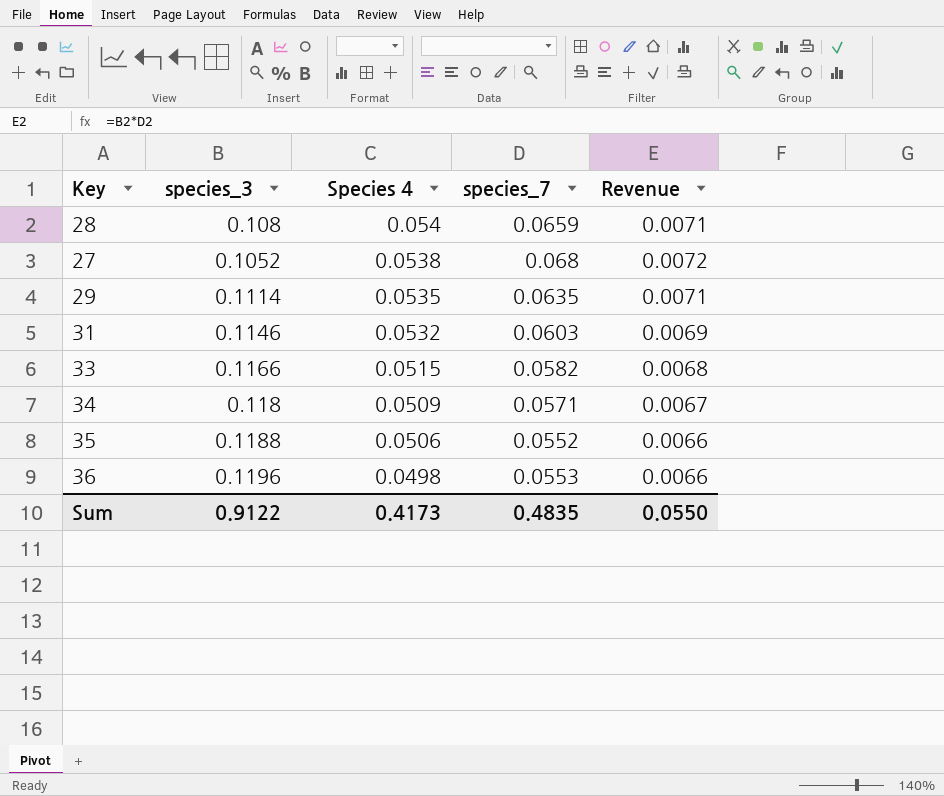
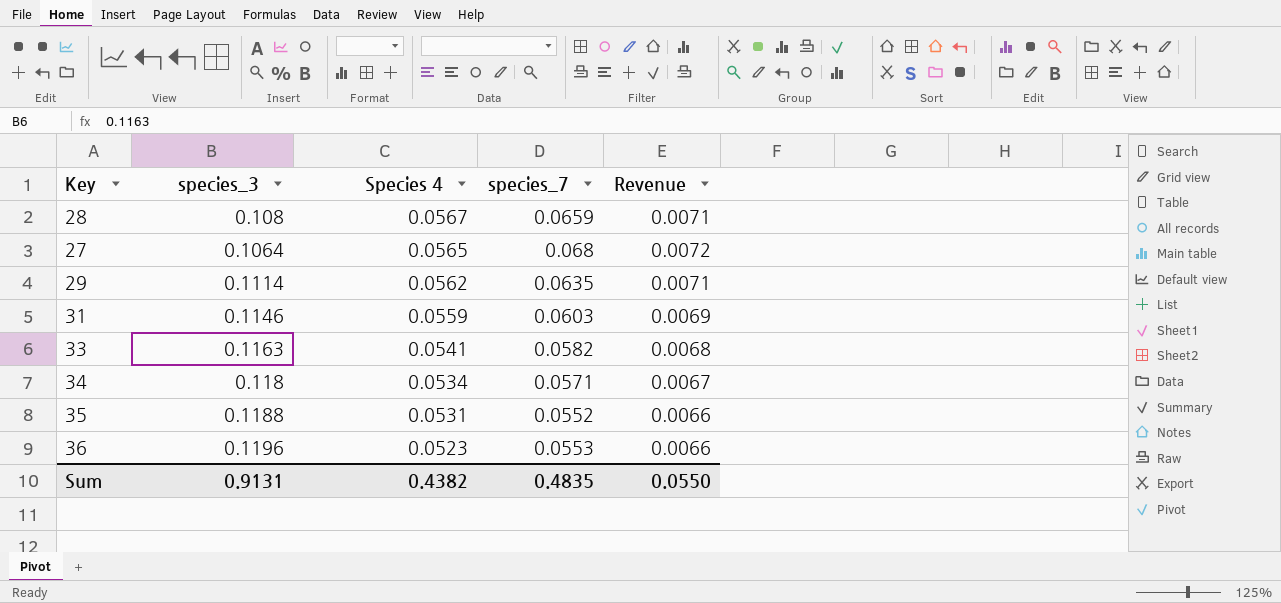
28 | Species 4: 0.054 -> 0.0567
27 | species_3: 0.1052 -> 0.1064
27 | Species 4: 0.0538 -> 0.0565
29 | Species 4: 0.0535 -> 0.0562
31 | Species 4: 0.0532 -> 0.0559
33 | species_3: 0.1166 -> 0.1163
33 | Species 4: 0.0515 -> 0.0541
34 | Species 4: 0.0509 -> 0.0534
35 | Species 4: 0.0506 -> 0.0531
36 | Species 4: 0.0498 -> 0.0523
Sum | species_3: 0.9122 -> 0.9131
Sum | Species 4: 0.4173 -> 0.4382

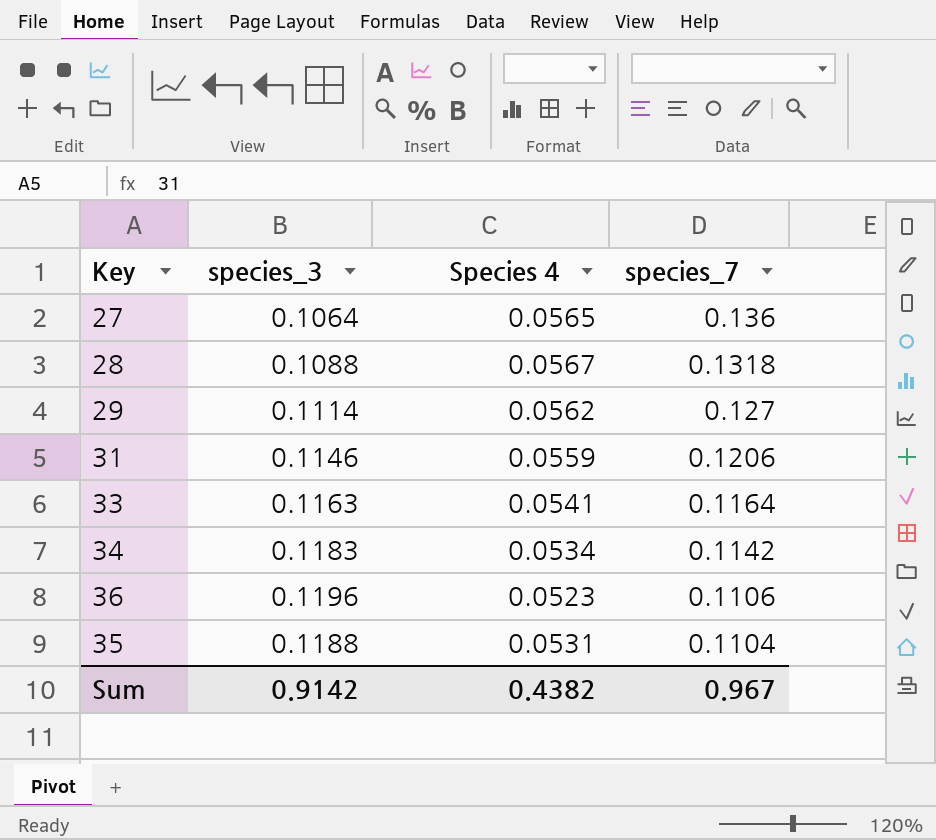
row order: Species 4 descending -> species_7 descending
column Revenue | formula: [species_3] * [species_7] -> none
27 | species_7: 0.068 -> 0.136
28 | species_3: 0.108 -> 0.1088
28 | species_7: 0.0659 -> 0.1318
29 | species_7: 0.0635 -> 0.127
31 | species_7: 0.0603 -> 0.1206
33 | species_7: 0.0582 -> 0.1164
34 | species_3: 0.118 -> 0.1183
34 | species_7: 0.0571 -> 0.1142
36 | species_7: 0.0553 -> 0.1106
35 | species_7: 0.0552 -> 0.1104
Sum | species_3: 0.9131 -> 0.9142
Sum | species_7: 0.4835 -> 0.967

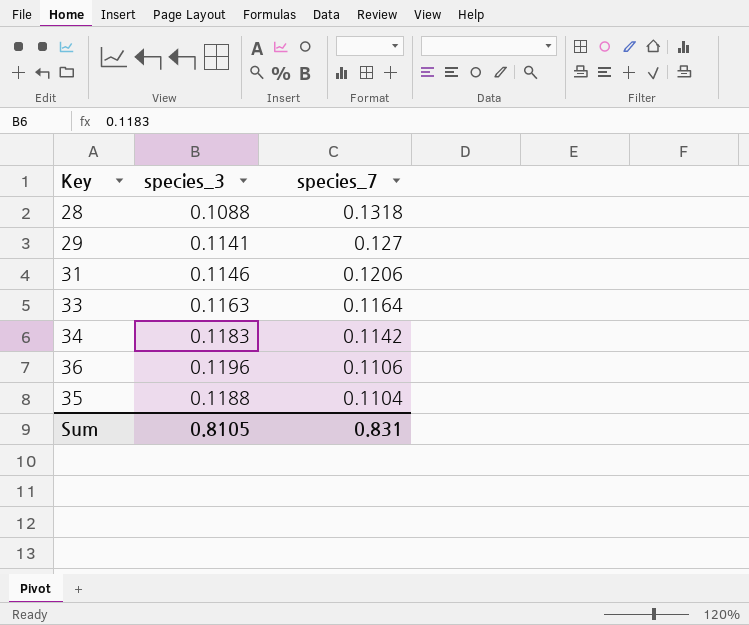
column Species 4 | position: 3 -> none
row 27: 0.1064 | 0.0565 | 0.136 -> none
29 | species_3: 0.1114 -> 0.1141
Sum | species_3: 0.9142 -> 0.8105
Sum | species_7: 0.967 -> 0.831

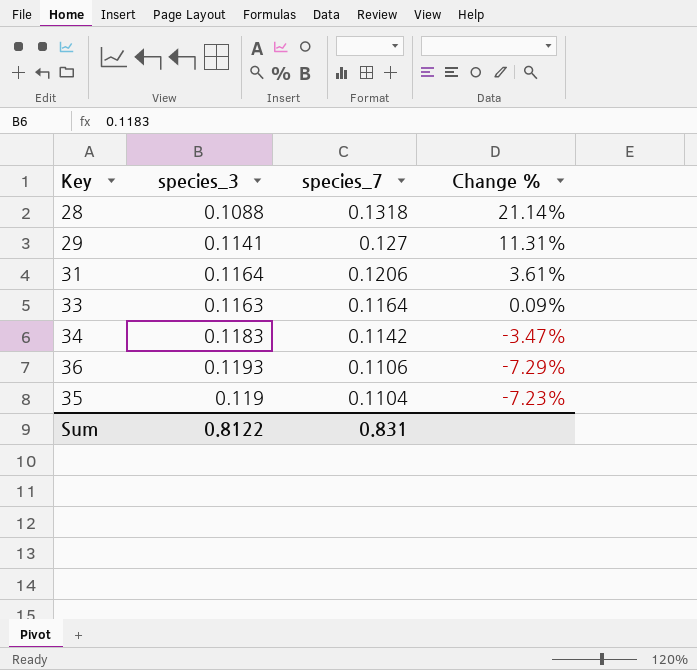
column Change % | formula: none -> ([species_7] - [species_3]) / [species_3]
31 | species_3: 0.1146 -> 0.1164
36 | species_3: 0.1196 -> 0.1193
35 | species_3: 0.1188 -> 0.119
Sum | species_3: 0.8105 -> 0.8122

